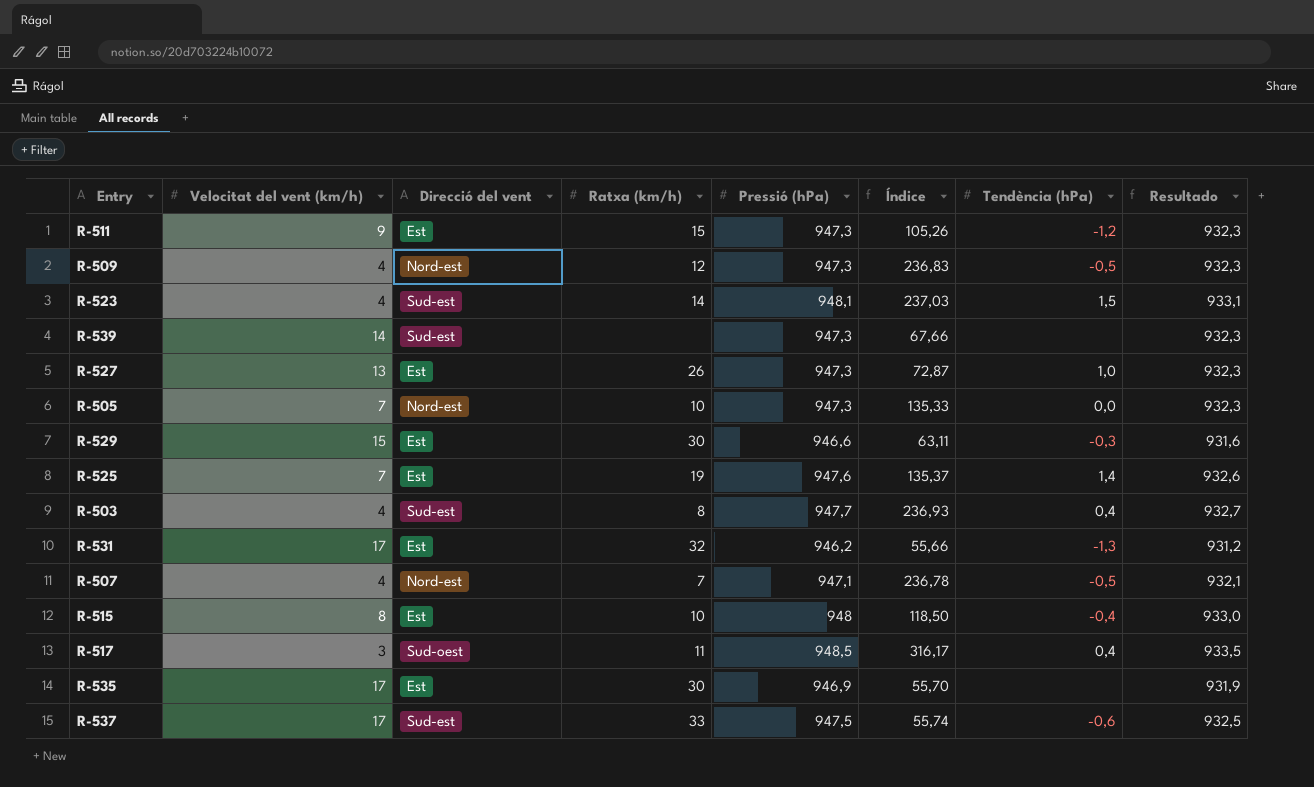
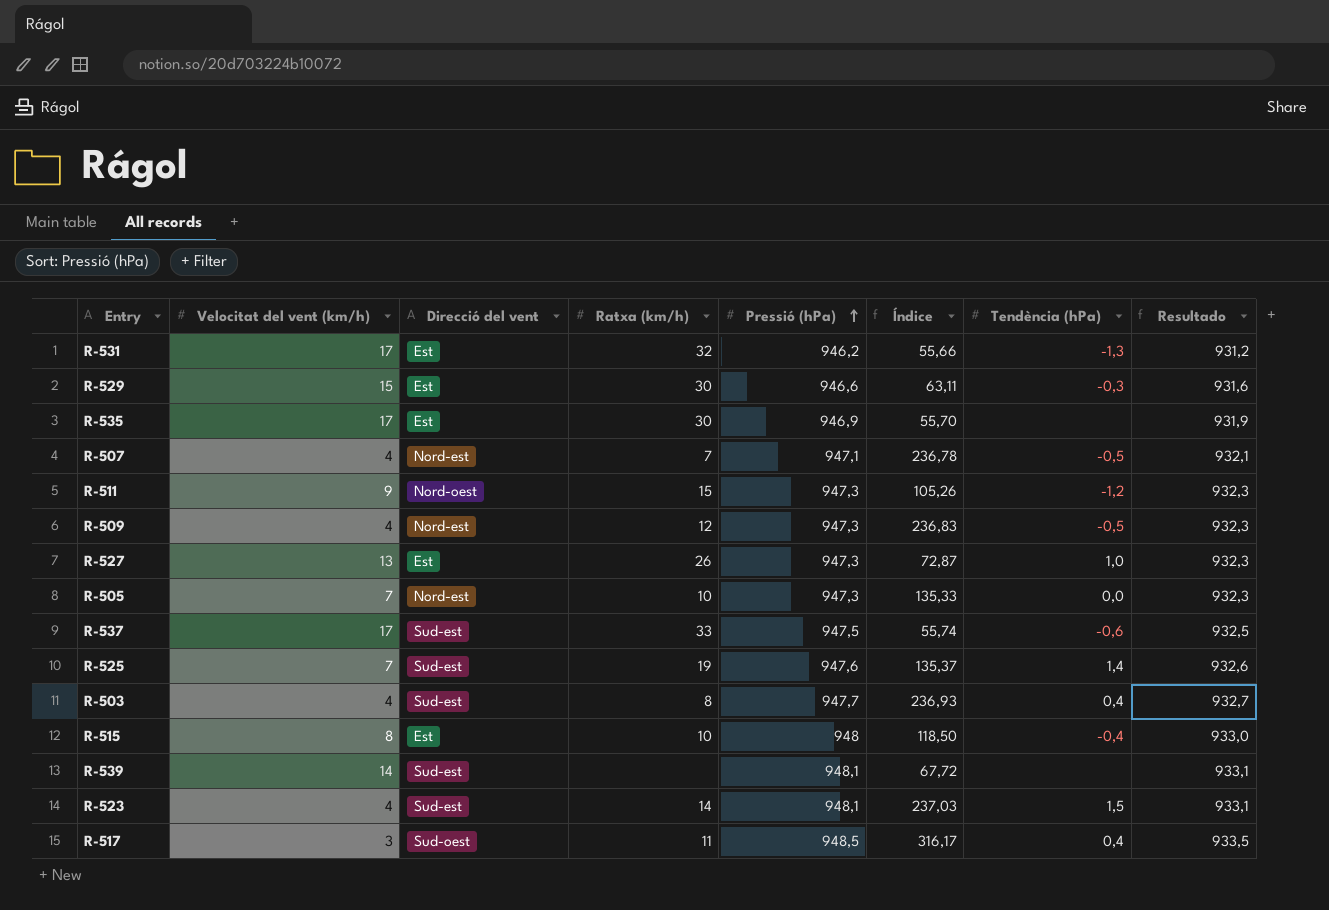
row order: none -> Pressió (hPa) ascending
R-511 | Direcció del vent: Est -> Nord-oest
R-525 | Direcció del vent: Est -> Sud-est
R-539 | Pressió (hPa): 947,3 -> 948,1
R-539 | Índice: 67,66 -> 67,72
R-539 | Resultado: 932,3 -> 933,1

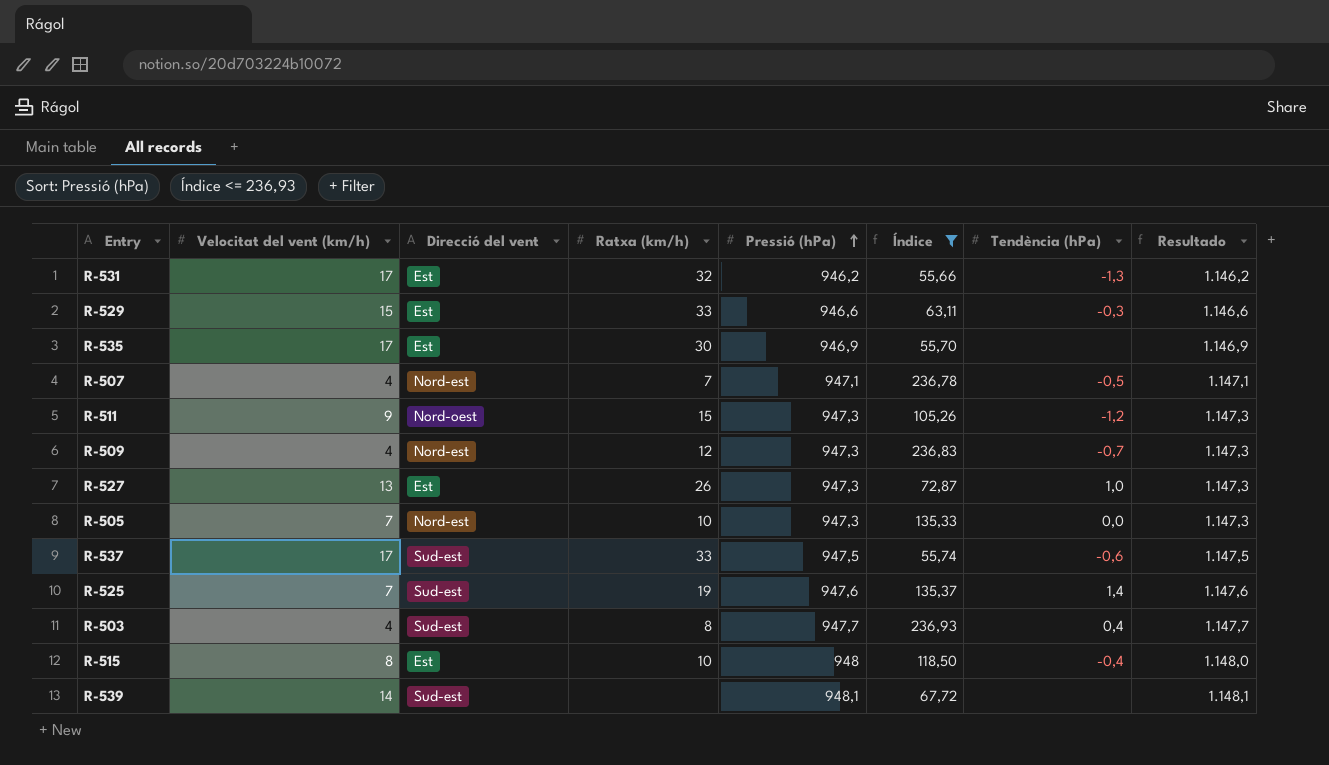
filter: none -> Índice <= 236,93
column Resultado | formula: [Pressió (hPa)] - 15 -> [Pressió (hPa)] + 200
R-529 | Ratxa (km/h): 30 -> 33
R-509 | Tendència (hPa): -0,5 -> -0,7

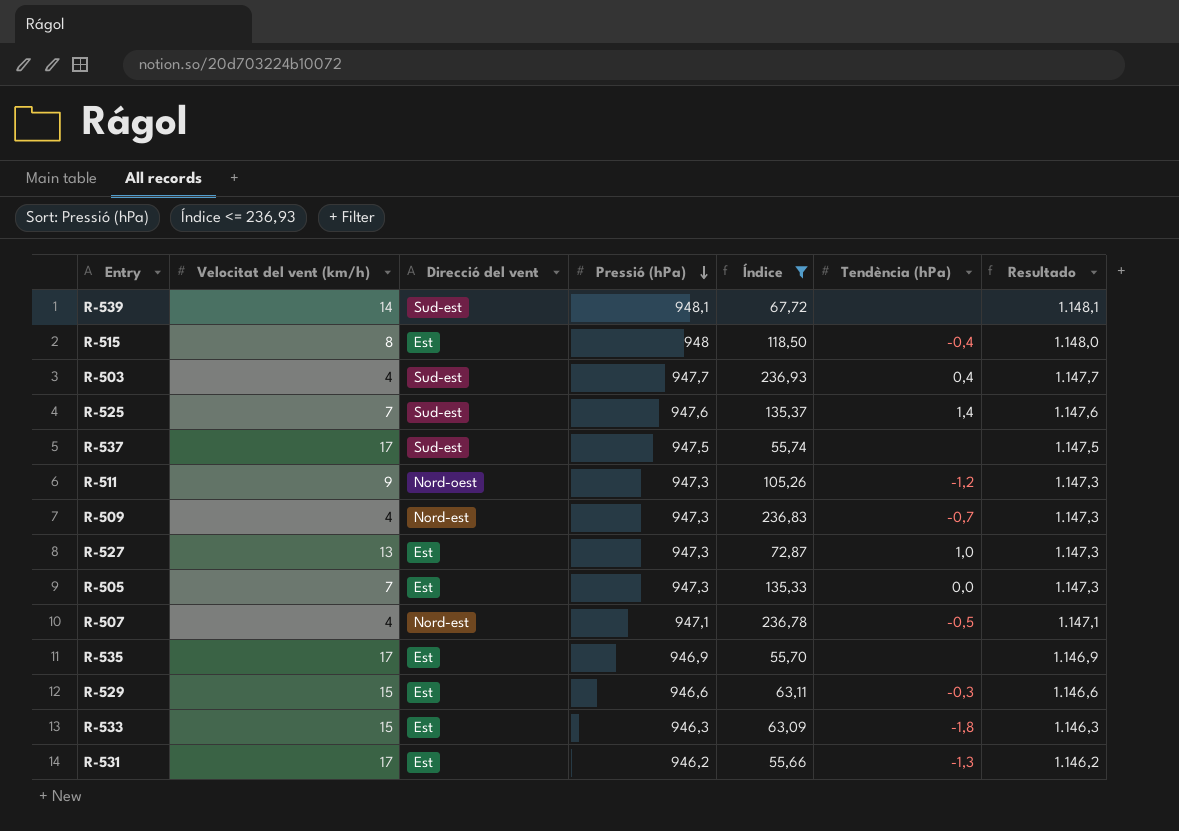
row order: Pressió (hPa) ascending -> Pressió (hPa) descending
column Ratxa (km/h) | position: 4 -> none
R-537 | Tendència (hPa): -0,6 -> none
R-505 | Direcció del vent: Nord-est -> Est
row R-533: none -> 15 | Est | 946,3 | 63,09 | -1,8 | 1.146,3

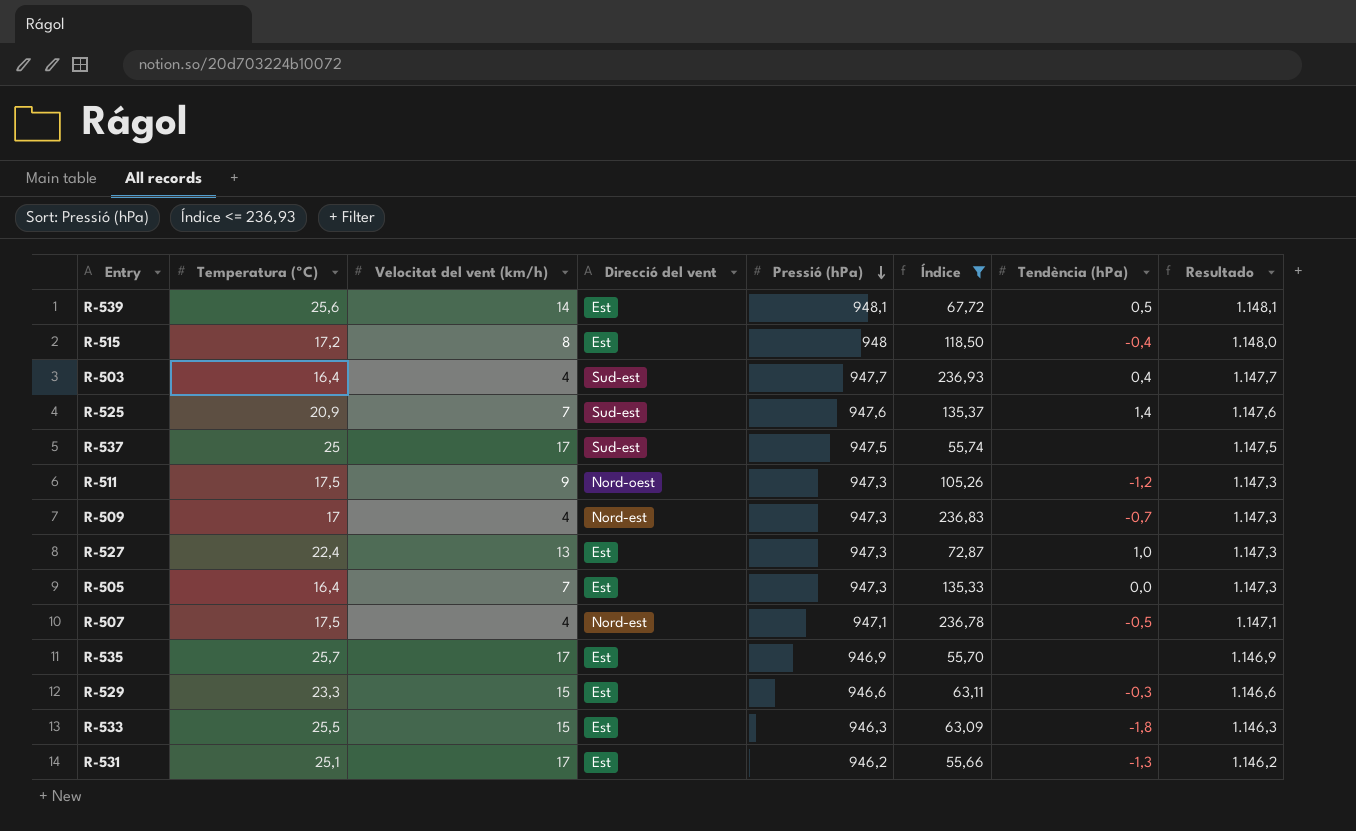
column Temperatura (ºC) | position: none -> 2
R-539 | Direcció del vent: Sud-est -> Est
R-539 | Tendència (hPa): none -> 0,5

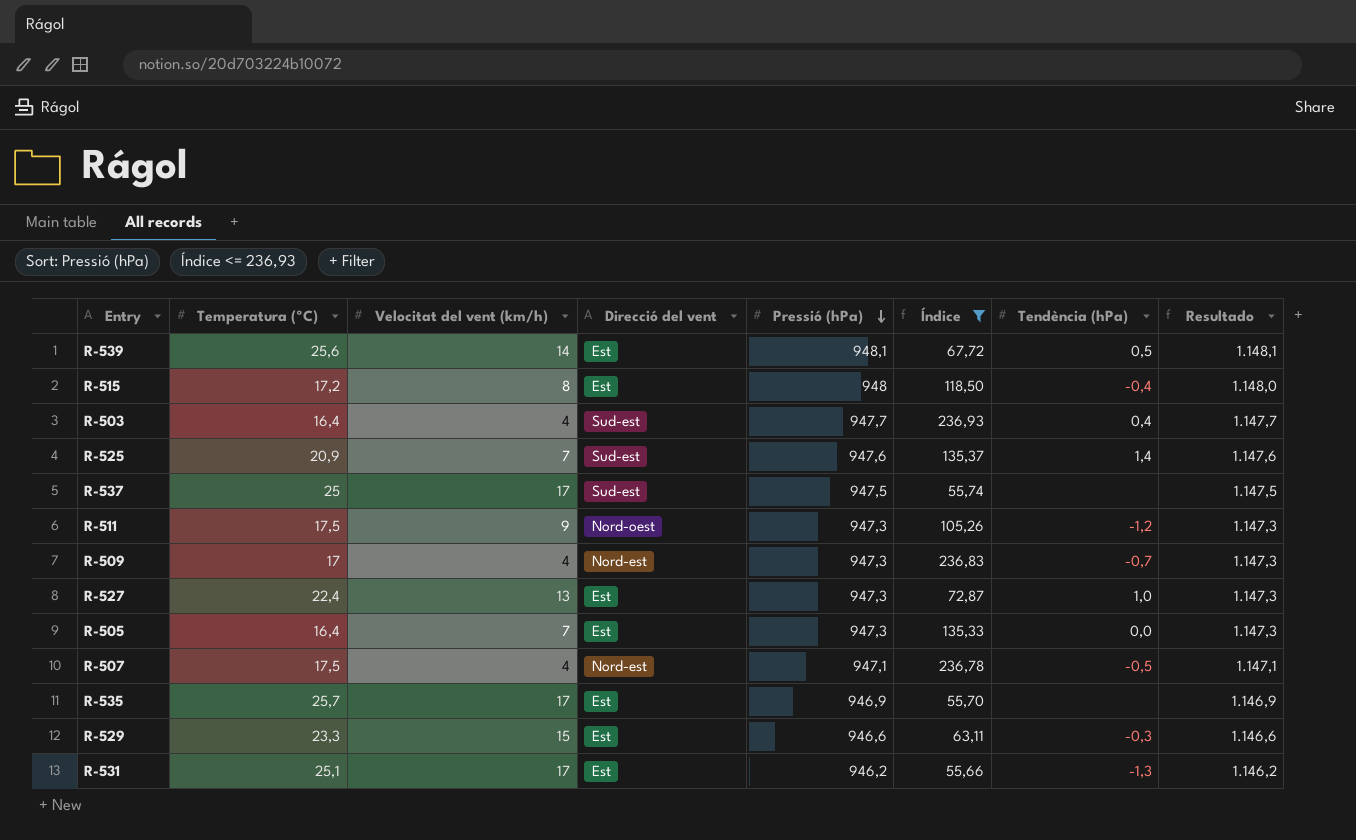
row R-533: 25,5 | 15 | Est | 946,3 | 63,09 | -1,8 | 1.146,3 -> none

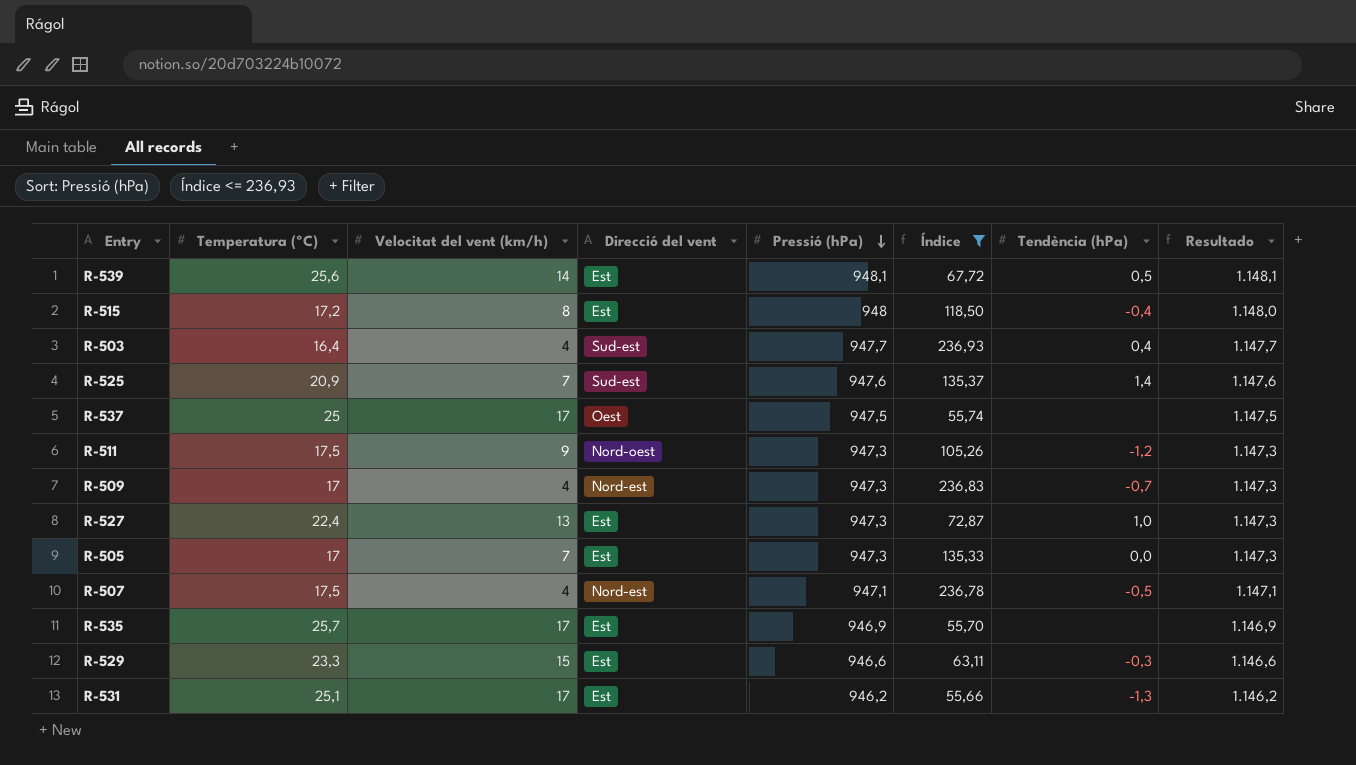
R-537 | Direcció del vent: Sud-est -> Oest
R-505 | Temperatura (ºC): 16,4 -> 17

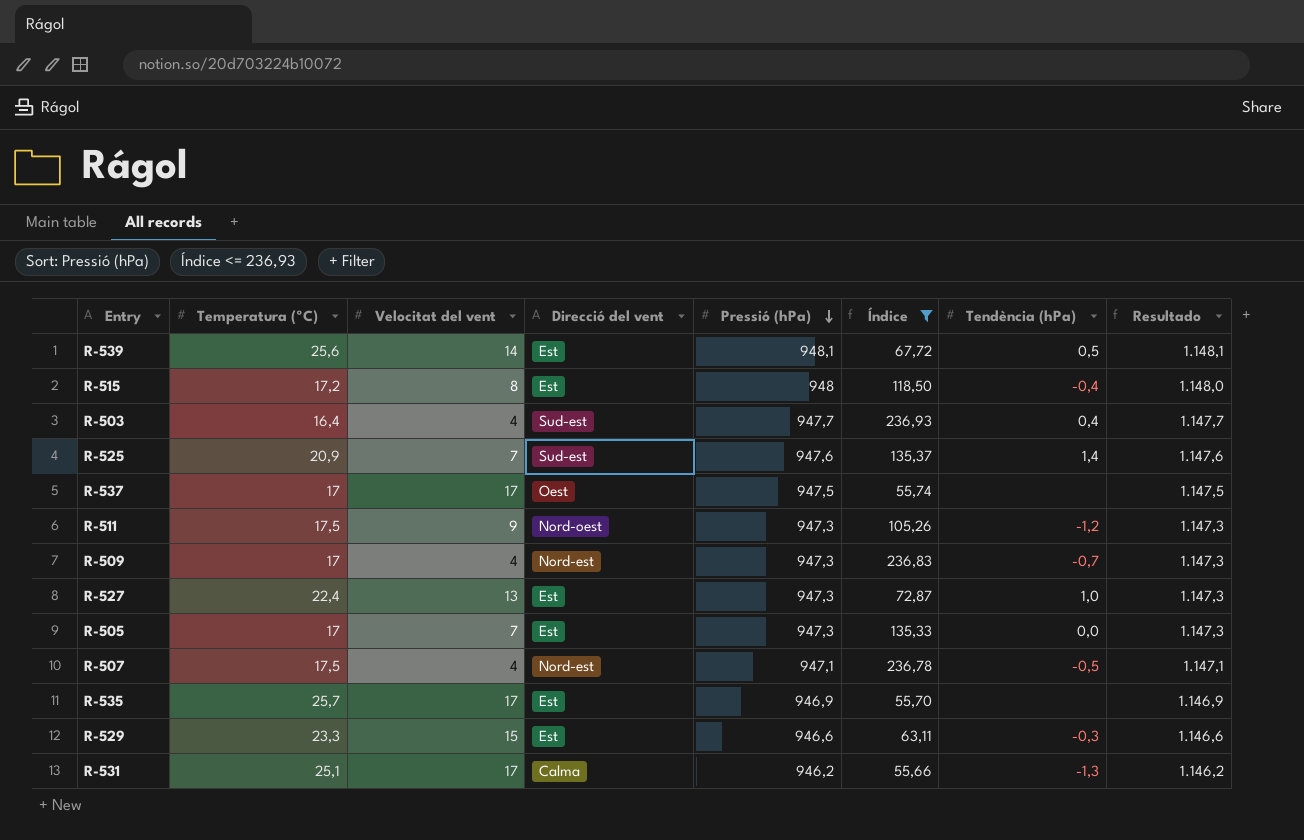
column name: Velocitat del vent (km/h) -> Velocitat del vent
R-537 | Temperatura (ºC): 25 -> 17
R-531 | Direcció del vent: Est -> Calma

